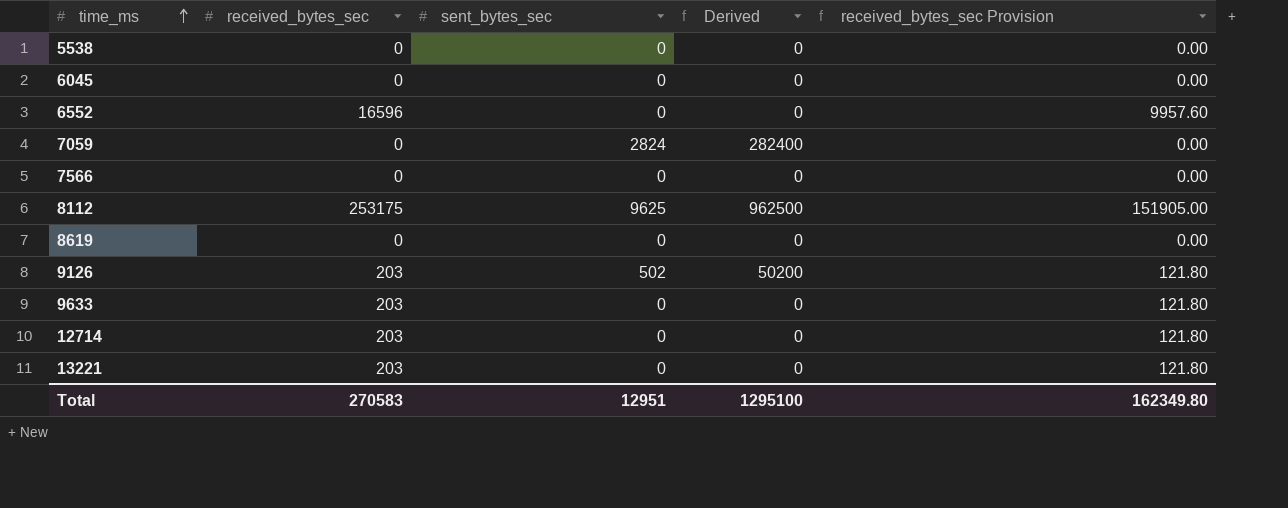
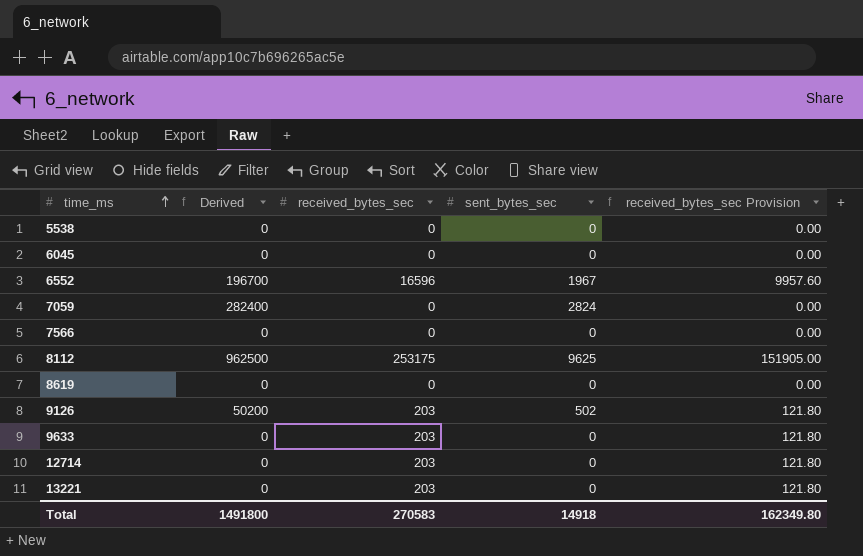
column Derived | position: 4 -> 2
6552 | Derived: 0 -> 196700
6552 | sent_bytes_sec: 0 -> 1967
Total | Derived: 1295100 -> 1491800
Total | sent_bytes_sec: 12951 -> 14918

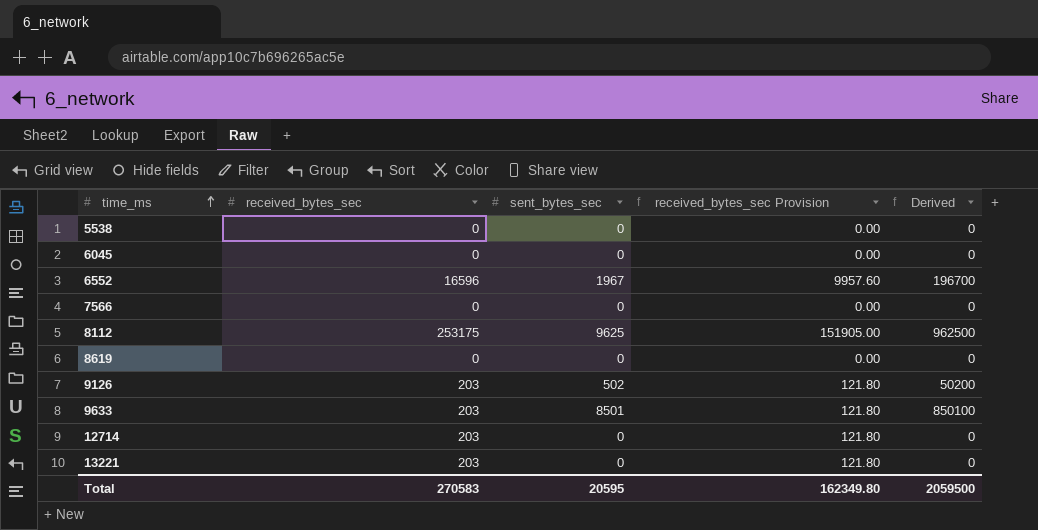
column Derived | position: 2 -> 5
row 7059: 282400 | 0 | 2824 | 0.00 -> none
9633 | sent_bytes_sec: 0 -> 8501
9633 | Derived: 0 -> 850100
Total | sent_bytes_sec: 14918 -> 20595
Total | Derived: 1491800 -> 2059500

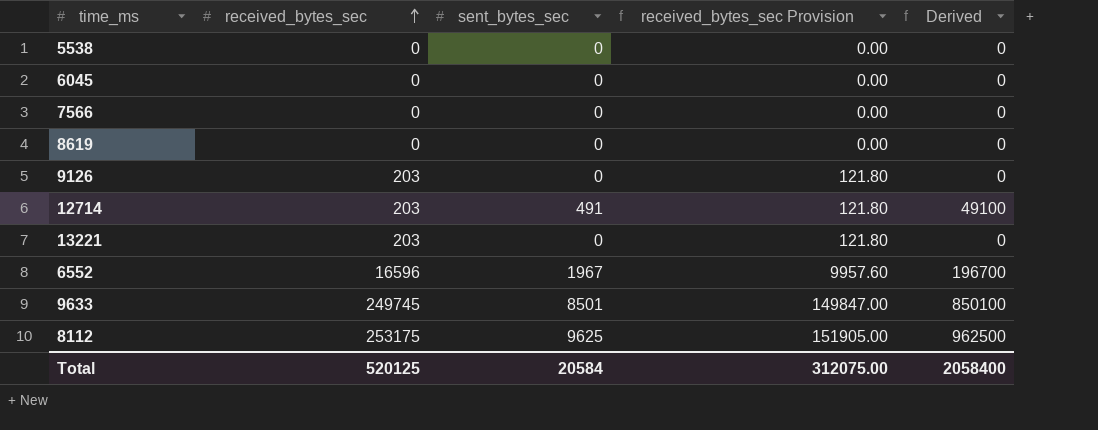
row order: time_ms ascending -> received_bytes_sec ascending
9126 | sent_bytes_sec: 502 -> 0
9126 | Derived: 50200 -> 0
12714 | sent_bytes_sec: 0 -> 491
12714 | Derived: 0 -> 49100
9633 | received_bytes_sec: 203 -> 249745
9633 | received_bytes_sec Provision: 121.80 -> 149847.00
Total | received_bytes_sec: 270583 -> 520125
Total | sent_bytes_sec: 20595 -> 20584
Total | received_bytes_sec Provision: 162349.80 -> 312075.00
Total | Derived: 2059500 -> 2058400

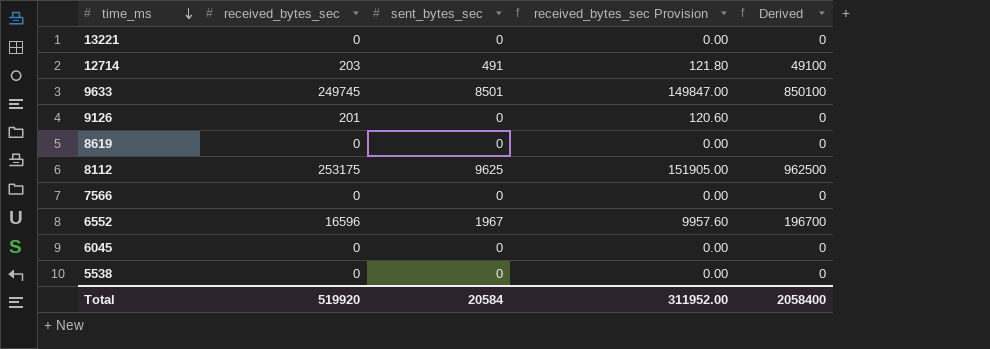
row order: received_bytes_sec ascending -> time_ms descending
13221 | received_bytes_sec: 203 -> 0
13221 | received_bytes_sec Provision: 121.80 -> 0.00
9126 | received_bytes_sec: 203 -> 201
9126 | received_bytes_sec Provision: 121.80 -> 120.60
Total | received_bytes_sec: 520125 -> 519920
Total | received_bytes_sec Provision: 312075.00 -> 311952.00

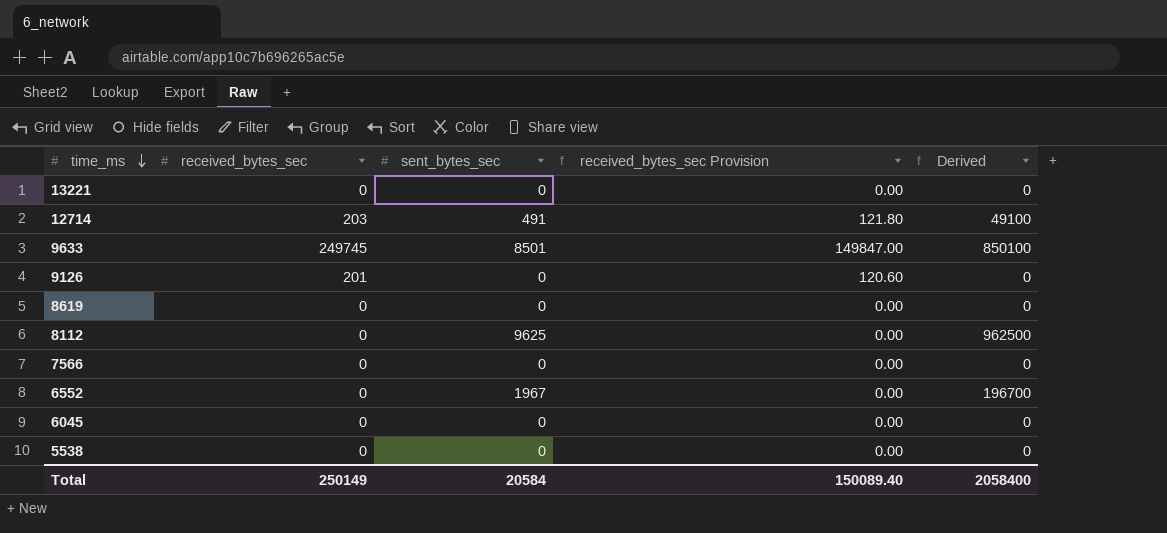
8112 | received_bytes_sec: 253175 -> 0
8112 | received_bytes_sec Provision: 151905.00 -> 0.00
6552 | received_bytes_sec: 16596 -> 0
6552 | received_bytes_sec Provision: 9957.60 -> 0.00
Total | received_bytes_sec: 519920 -> 250149
Total | received_bytes_sec Provision: 311952.00 -> 150089.40

